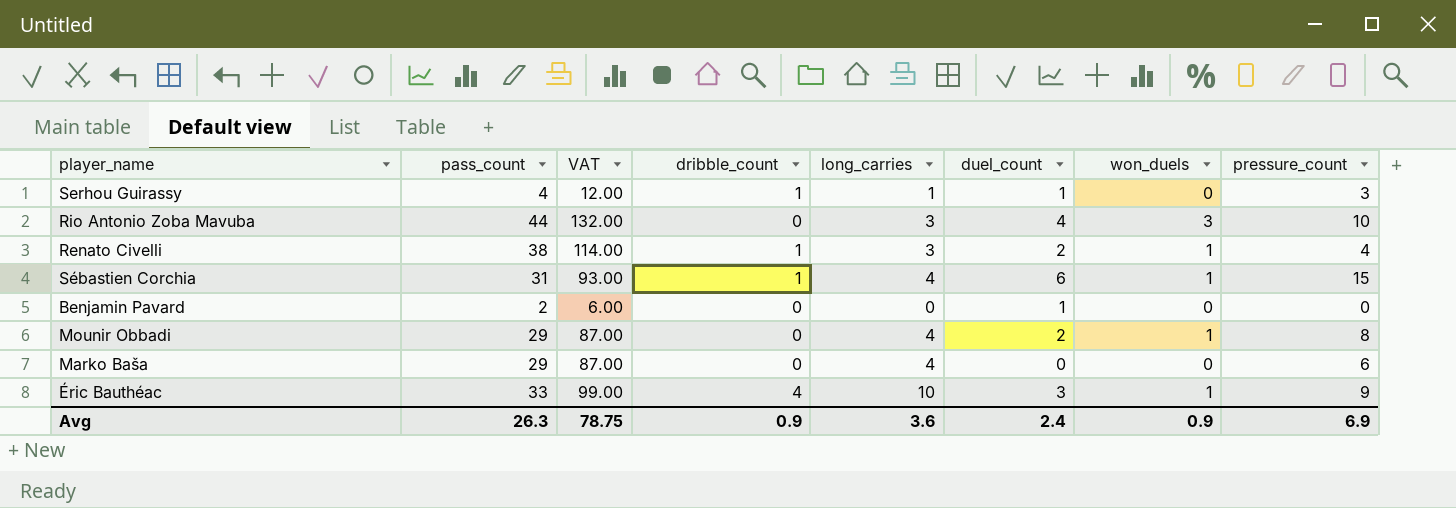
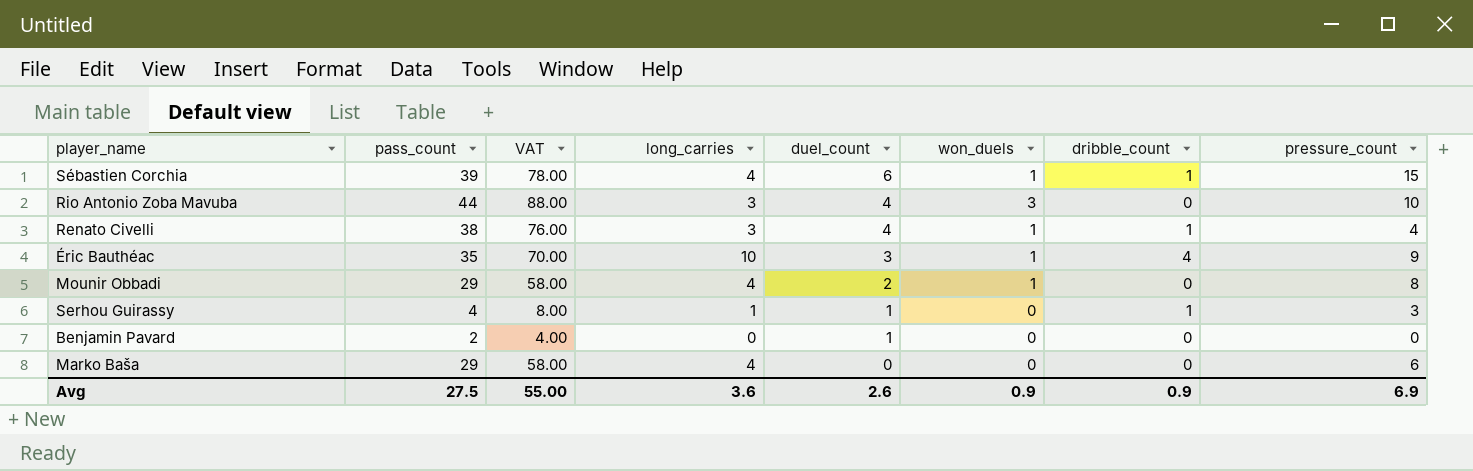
row order: none -> duel_count descending
column VAT | formula: [pass_count] * 3 -> [pass_count] * 2
column dribble_count | position: 4 -> 7
Sébastien Corchia | pass_count: 31 -> 39
Renato Civelli | duel_count: 2 -> 4
Éric Bauthéac | pass_count: 33 -> 35
Avg | pass_count: 26.3 -> 27.5
Avg | VAT: 78.75 -> 55.00
Avg | duel_count: 2.4 -> 2.6

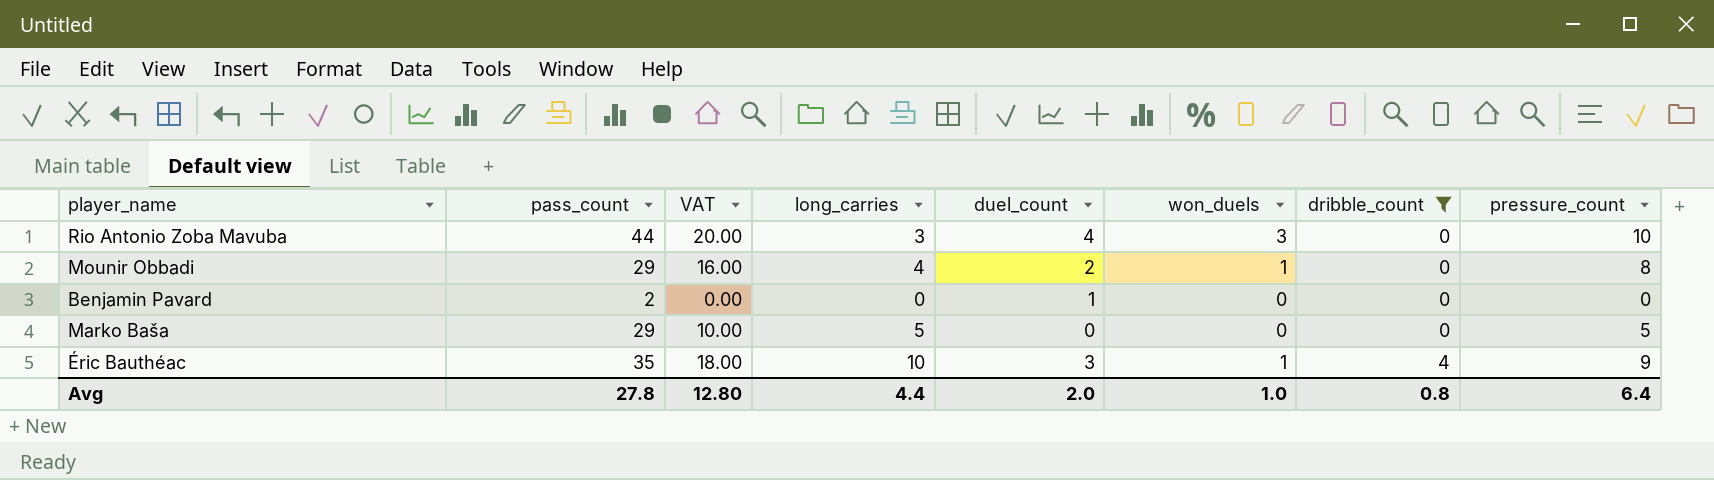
filter: none -> dribble_count != 1
row order: duel_count descending -> dribble_count ascending
column VAT | formula: [pass_count] * 2 -> [pressure_count] * 2
Marko Baša | long_carries: 4 -> 5
Marko Baša | pressure_count: 6 -> 5
Avg | pass_count: 27.5 -> 27.8
Avg | VAT: 55.00 -> 12.80
Avg | long_carries: 3.6 -> 4.4
Avg | duel_count: 2.6 -> 2.0
Avg | won_duels: 0.9 -> 1.0
Avg | dribble_count: 0.9 -> 0.8
Avg | pressure_count: 6.9 -> 6.4

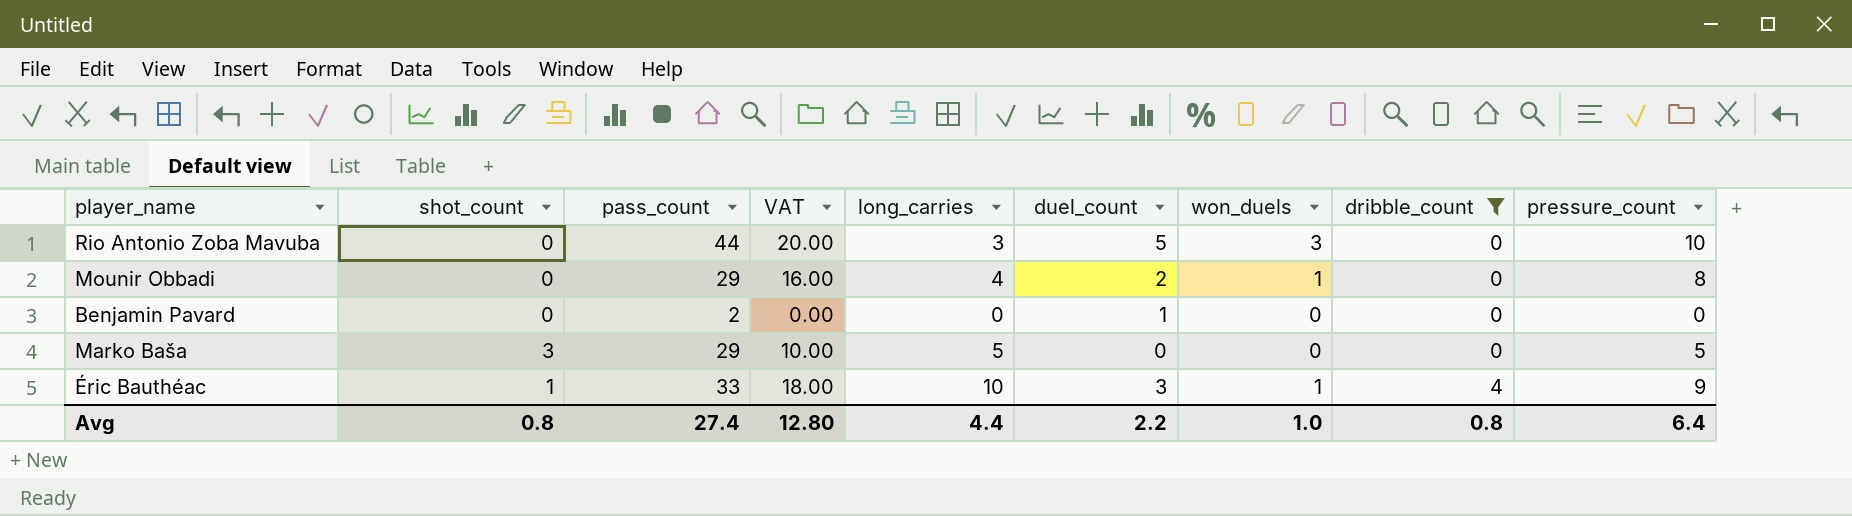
column shot_count | position: none -> 2
Rio Antonio Zoba Mavuba | duel_count: 4 -> 5
Éric Bauthéac | pass_count: 35 -> 33
Avg | pass_count: 27.8 -> 27.4
Avg | duel_count: 2.0 -> 2.2

